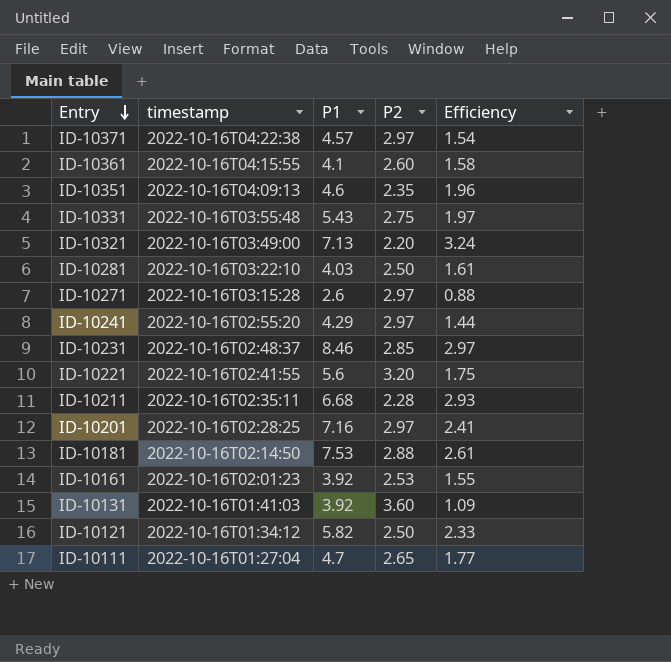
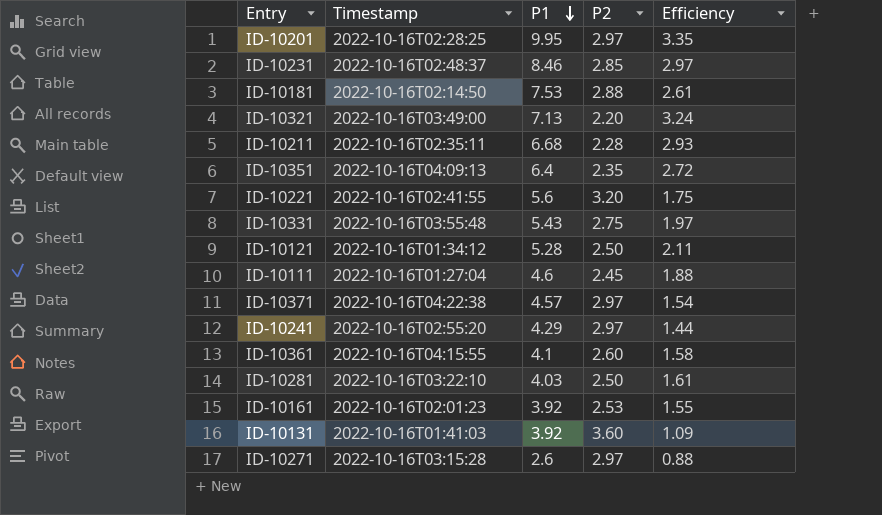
row order: Entry descending -> P1 descending
column name: timestamp -> Timestamp
ID-10201 | P1: 7.16 -> 9.95
ID-10201 | Efficiency: 2.41 -> 3.35
ID-10351 | P1: 4.6 -> 6.4
ID-10351 | Efficiency: 1.96 -> 2.72
ID-10121 | P1: 5.82 -> 5.28
ID-10121 | Efficiency: 2.33 -> 2.11
ID-10111 | P1: 4.7 -> 4.6
ID-10111 | P2: 2.65 -> 2.45
ID-10111 | Efficiency: 1.77 -> 1.88

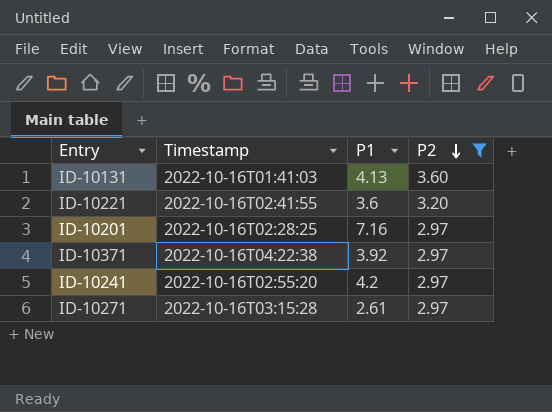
filter: none -> P2 >= 2.97
row order: P1 descending -> P2 descending
column Efficiency | formula: [P1] / [P2] -> none
ID-10131 | P1: 3.92 -> 4.13
ID-10221 | P1: 5.6 -> 3.6
ID-10201 | P1: 9.95 -> 7.16
ID-10371 | P1: 4.57 -> 3.92
ID-10241 | P1: 4.29 -> 4.2
ID-10271 | P1: 2.6 -> 2.61

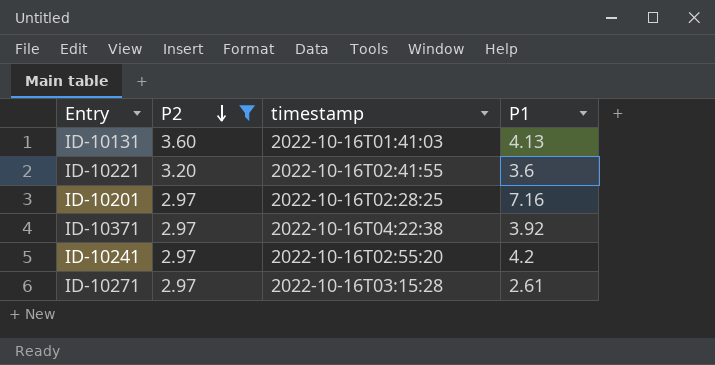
column P2 | position: 4 -> 2
column name: Timestamp -> timestamp

